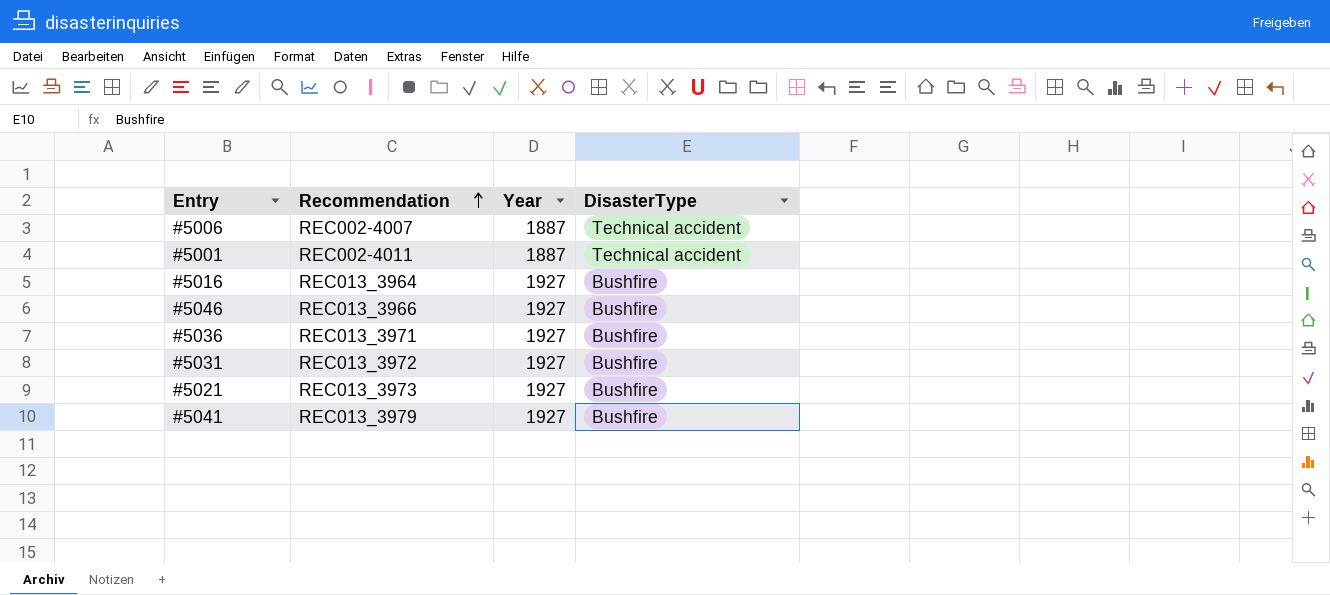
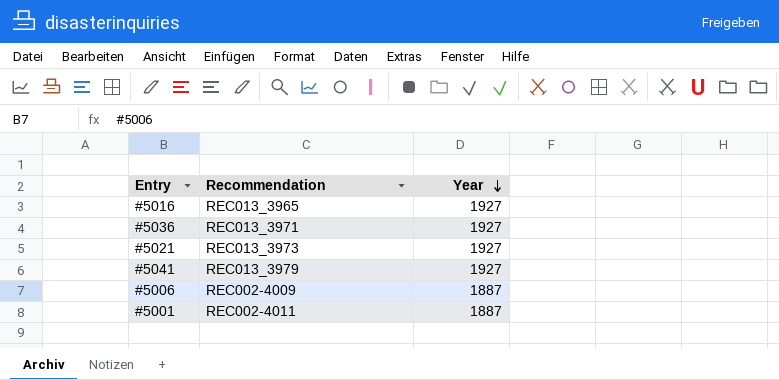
row order: Recommendation ascending -> Year descending
column DisasterType | position: 4 -> none
row #5046: REC013_3966 | 1927 | Bushfire -> none
row #5031: REC013_3972 | 1927 | Bushfire -> none
#5016 | Recommendation: REC013_3964 -> REC013_3965
#5006 | Recommendation: REC002-4007 -> REC002-4009

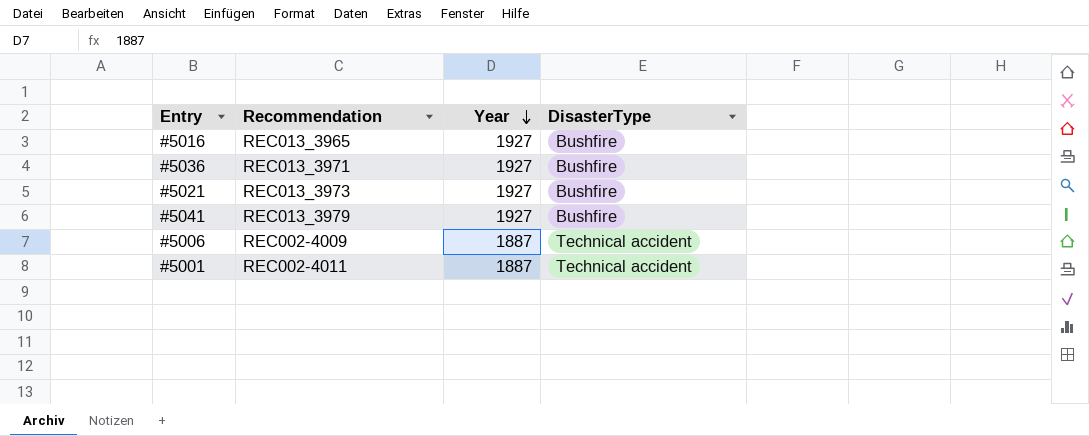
column DisasterType | position: none -> 4

